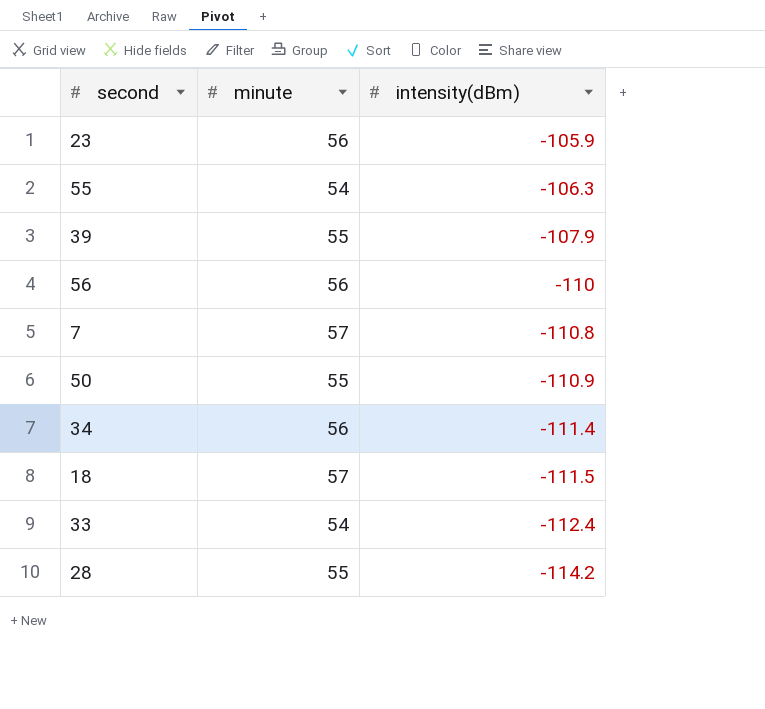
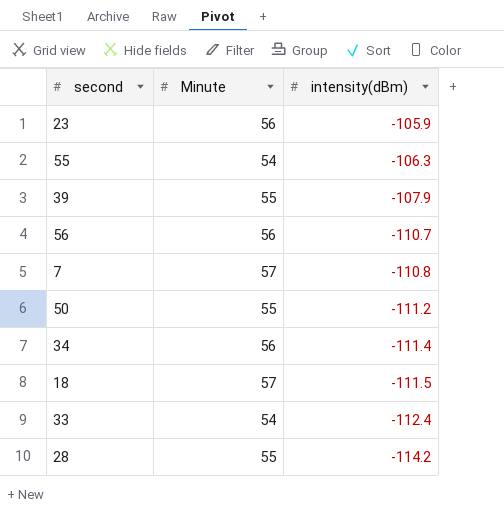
column name: minute -> Minute
56 | intensity(dBm): -110 -> -110.7
50 | intensity(dBm): -110.9 -> -111.2

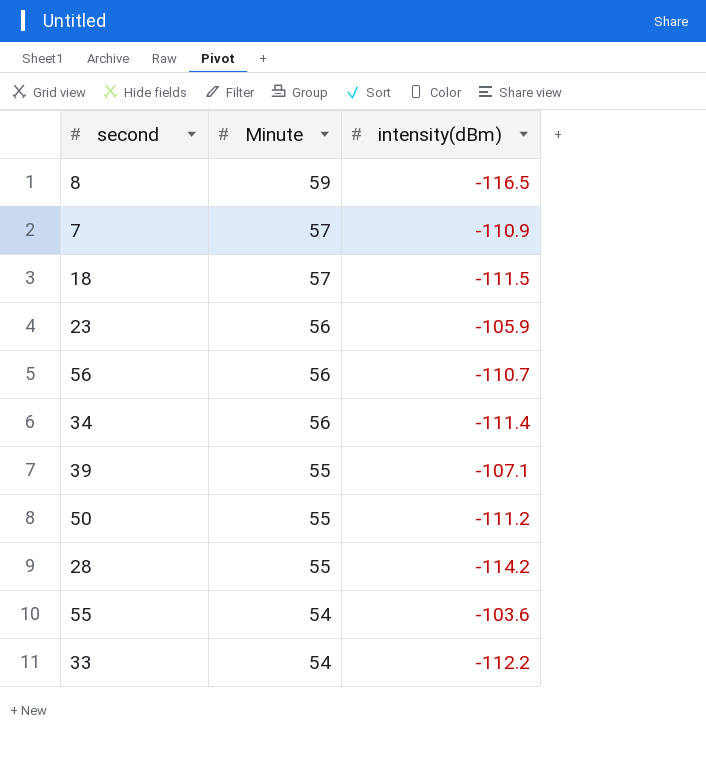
row order: intensity(dBm) descending -> Minute descending
row 8: none -> 59 | -116.5
7 | intensity(dBm): -110.8 -> -110.9
39 | intensity(dBm): -107.9 -> -107.1
55 | intensity(dBm): -106.3 -> -103.6
33 | intensity(dBm): -112.4 -> -112.2

